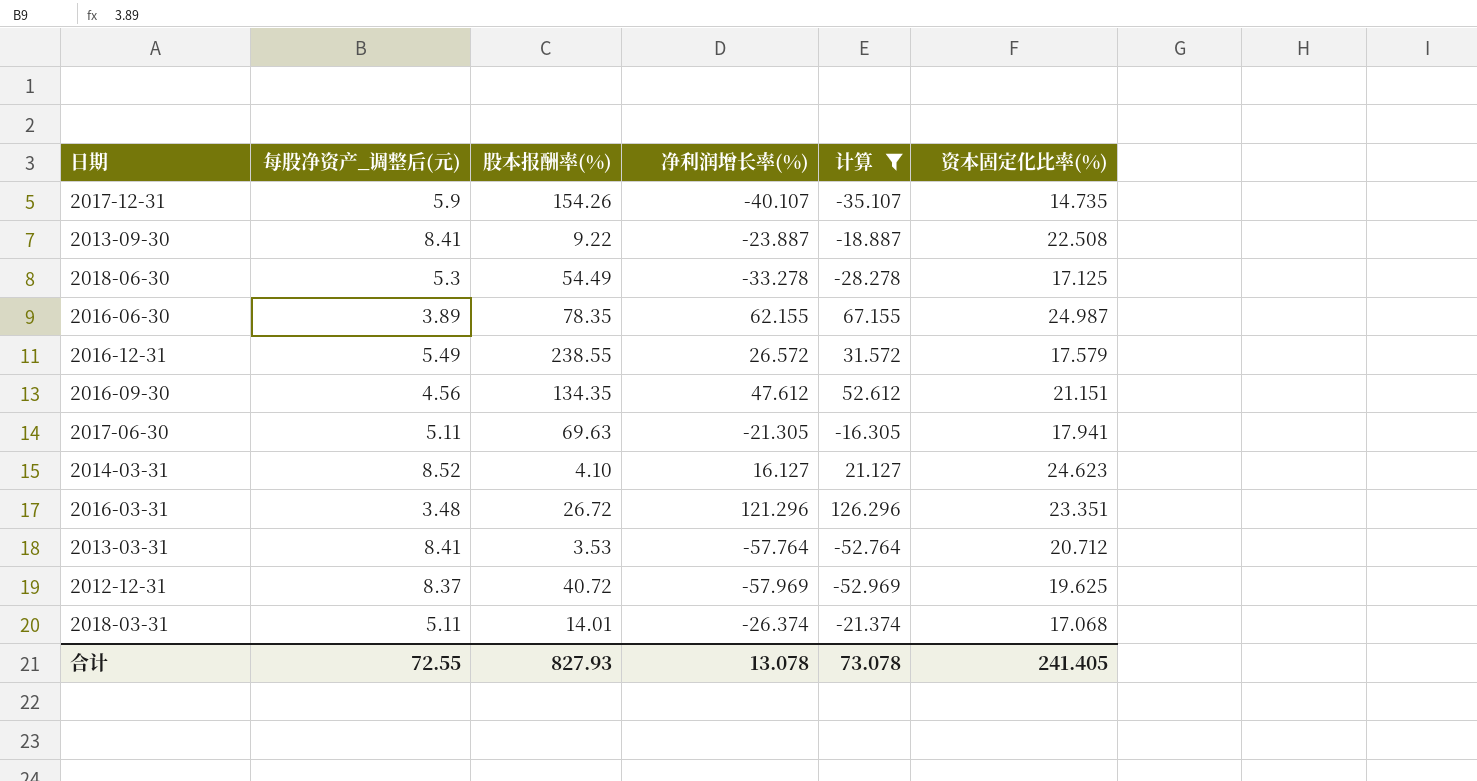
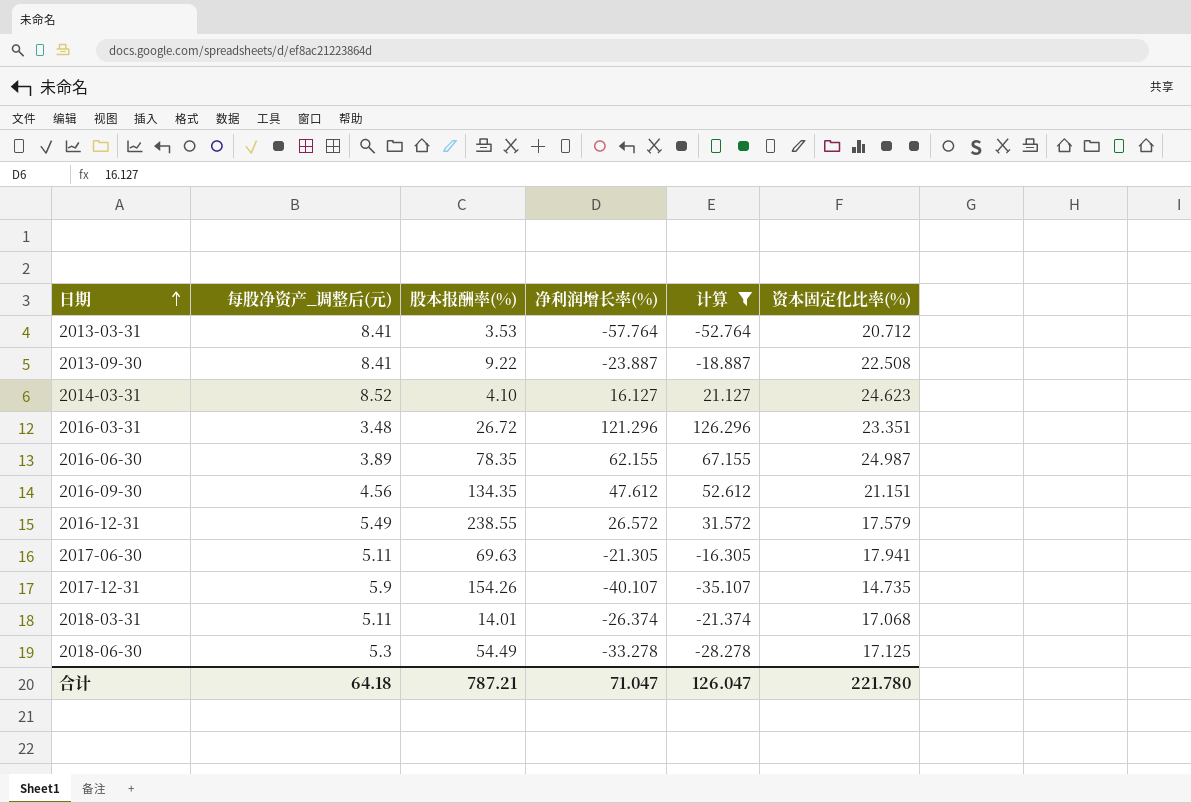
row order: none -> 日期 ascending
row 2012-12-31: 8.37 | 40.72 | -57.969 | -52.969 | 19.625 -> none
合计 | 每股净资产_调整后(元): 72.55 -> 64.18
合计 | 股本报酬率(%): 827.93 -> 787.21
合计 | 净利润增长率(%): 13.078 -> 71.047
合计 | 计算: 73.078 -> 126.047
合计 | 资本固定化比率(%): 241.405 -> 221.780

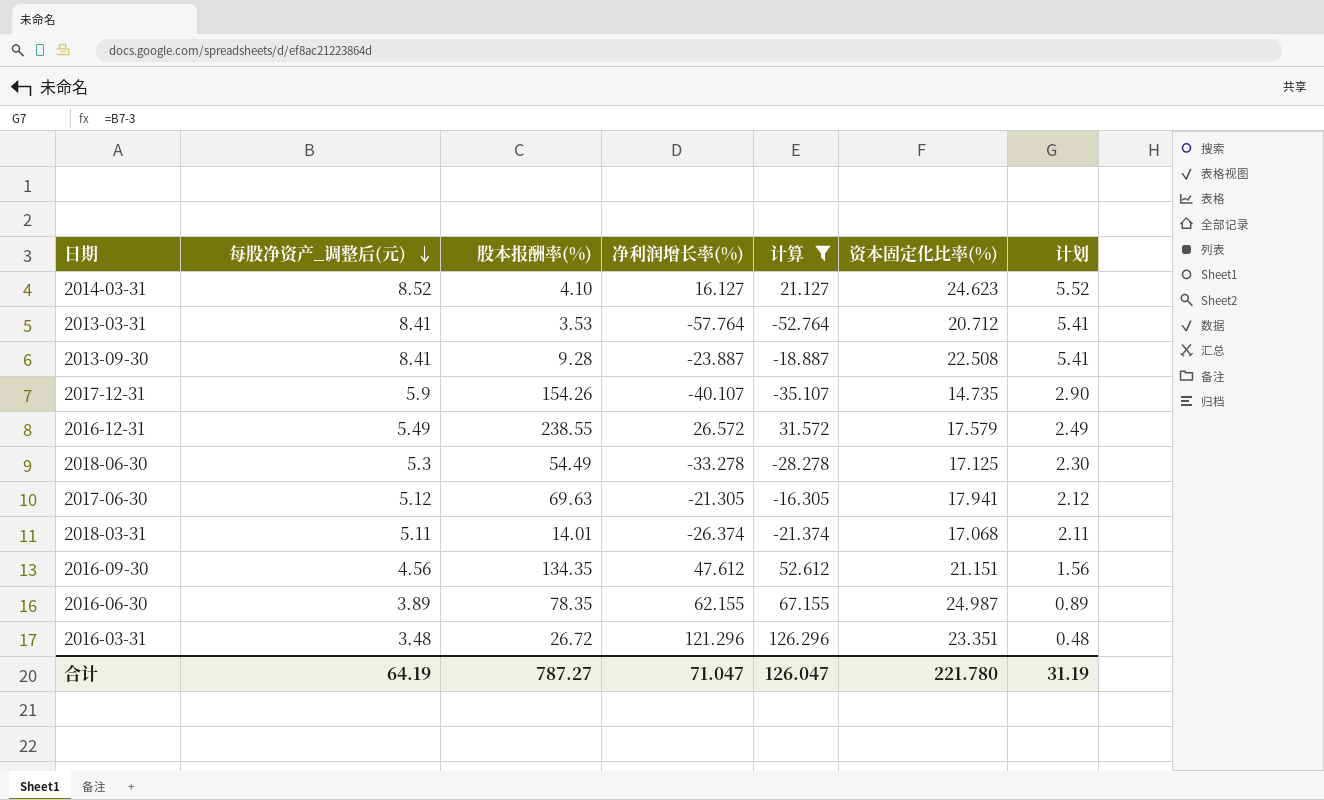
row order: 日期 ascending -> 每股净资产_调整后(元) descending
column 计划 | formula: none -> [每股净资产_调整后(元)] - 3
2013-09-30 | 股本报酬率(%): 9.22 -> 9.28
2017-06-30 | 每股净资产_调整后(元): 5.11 -> 5.12
合计 | 每股净资产_调整后(元): 64.18 -> 64.19
合计 | 股本报酬率(%): 787.21 -> 787.27

